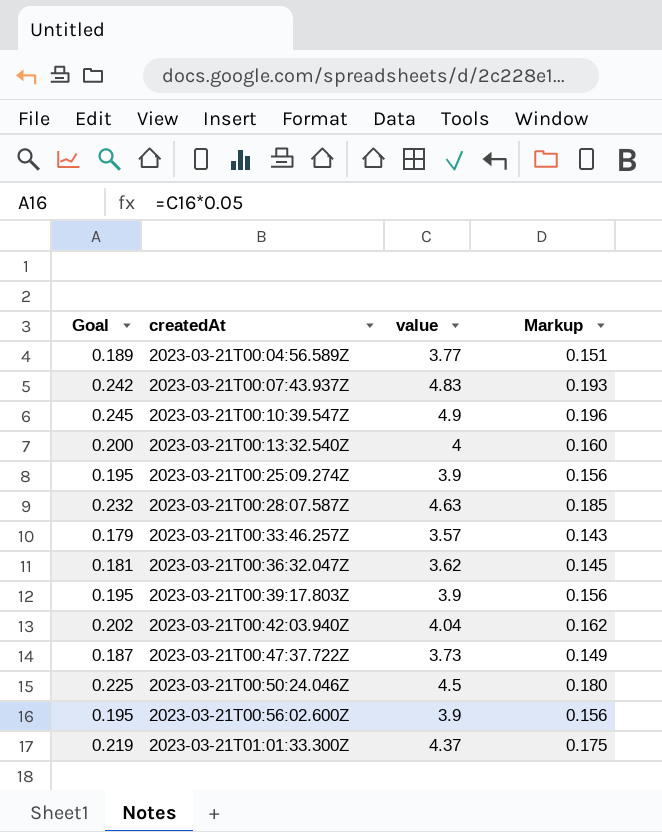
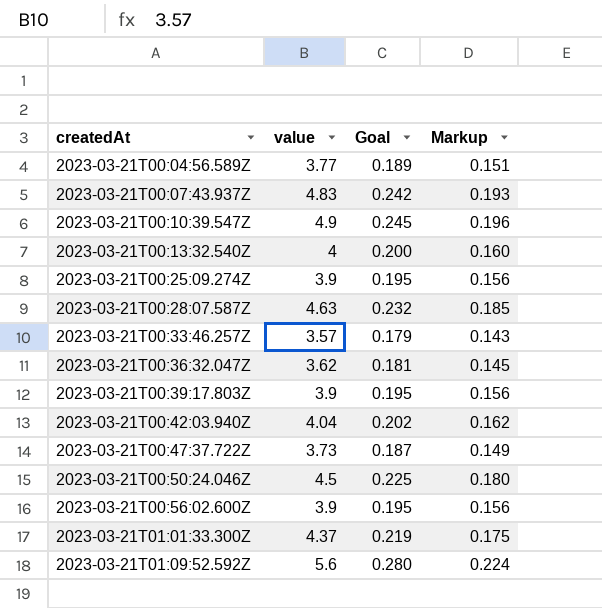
column Goal | position: 1 -> 3
row 2023-03-21T01:09:52.592Z: none -> 5.6 | 0.280 | 0.224

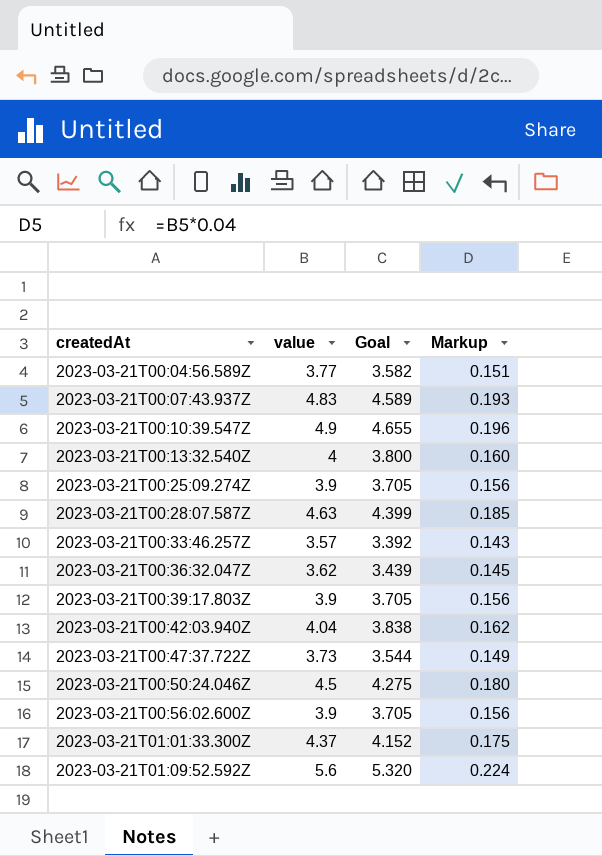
column Goal | formula: [value] * 0.05 -> [value] * 0.95

